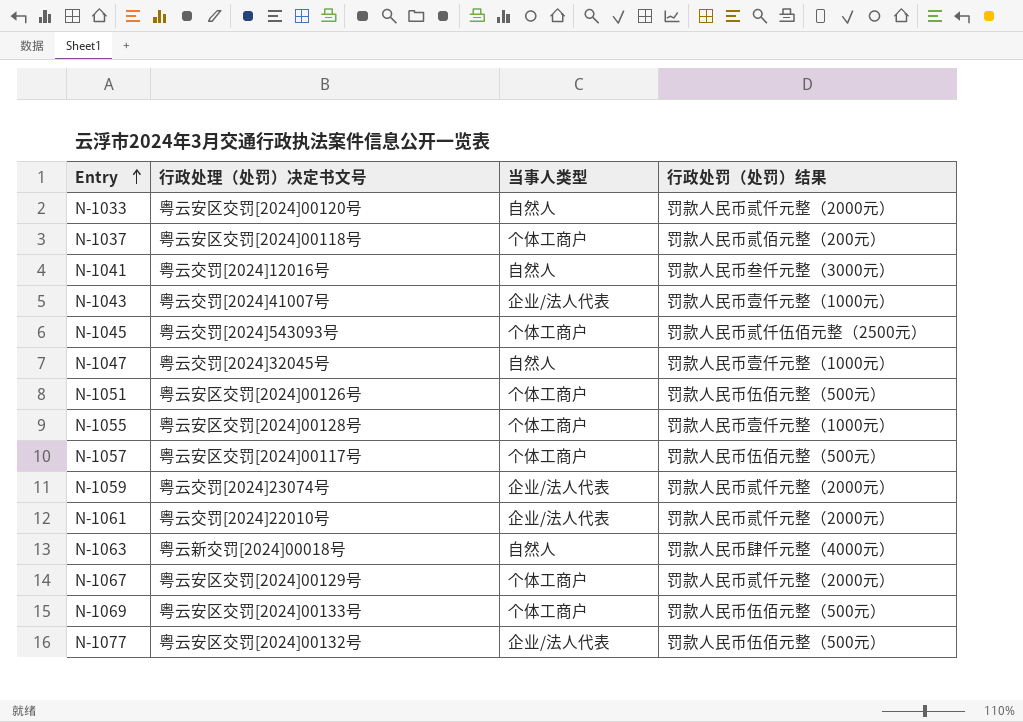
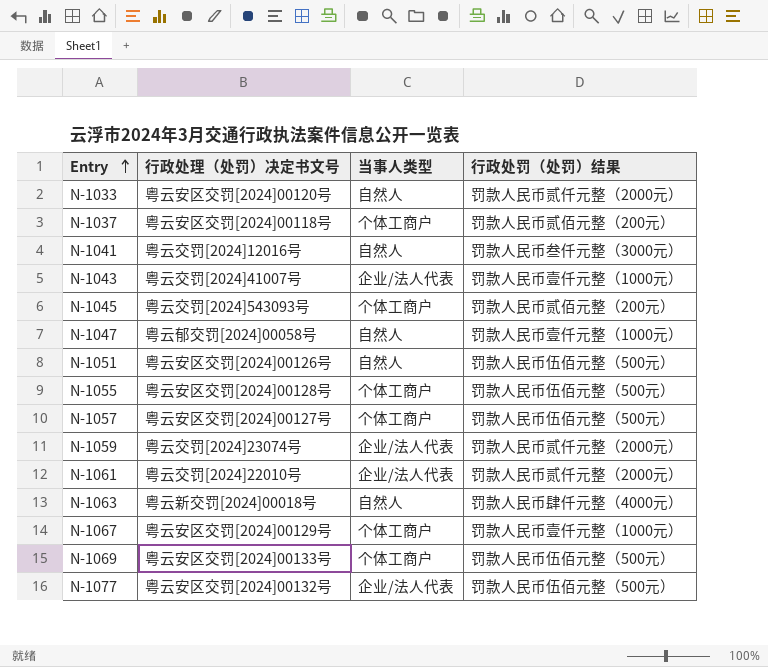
N-1045 | 行政处罚（处罚）结果: 罚款人民币贰仟伍佰元整（2500元） -> 罚款人民币贰佰元整（200元）
N-1047 | 行政处理（处罚）决定书文号: 粤云交罚[2024]32045号 -> 粤云郁交罚[2024]00058号
N-1051 | 当事人类型: 个体工商户 -> 自然人
N-1055 | 行政处罚（处罚）结果: 罚款人民币壹仟元整（1000元） -> 罚款人民币伍佰元整（500元）
N-1057 | 行政处理（处罚）决定书文号: 粤云安区交罚[2024]00117号 -> 粤云安区交罚[2024]00127号
N-1067 | 行政处罚（处罚）结果: 罚款人民币贰仟元整（2000元） -> 罚款人民币壹仟元整（1000元）

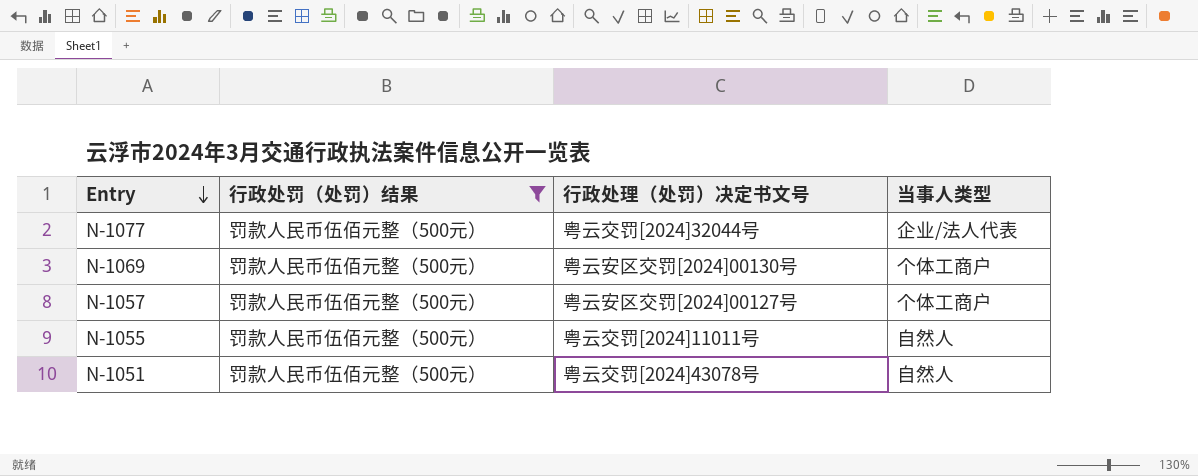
filter: none -> 行政处罚（处罚）结果 = 罚款人民币伍佰元整（500元）
row order: Entry ascending -> Entry descending
column 行政处罚（处罚）结果 | position: 4 -> 2
N-1077 | 行政处理（处罚）决定书文号: 粤云安区交罚[2024]00132号 -> 粤云交罚[2024]32044号
N-1069 | 行政处理（处罚）决定书文号: 粤云安区交罚[2024]00133号 -> 粤云安区交罚[2024]00130号
N-1055 | 行政处理（处罚）决定书文号: 粤云安区交罚[2024]00128号 -> 粤云交罚[2024]11011号
N-1055 | 当事人类型: 个体工商户 -> 自然人
N-1051 | 行政处理（处罚）决定书文号: 粤云安区交罚[2024]00126号 -> 粤云交罚[2024]43078号

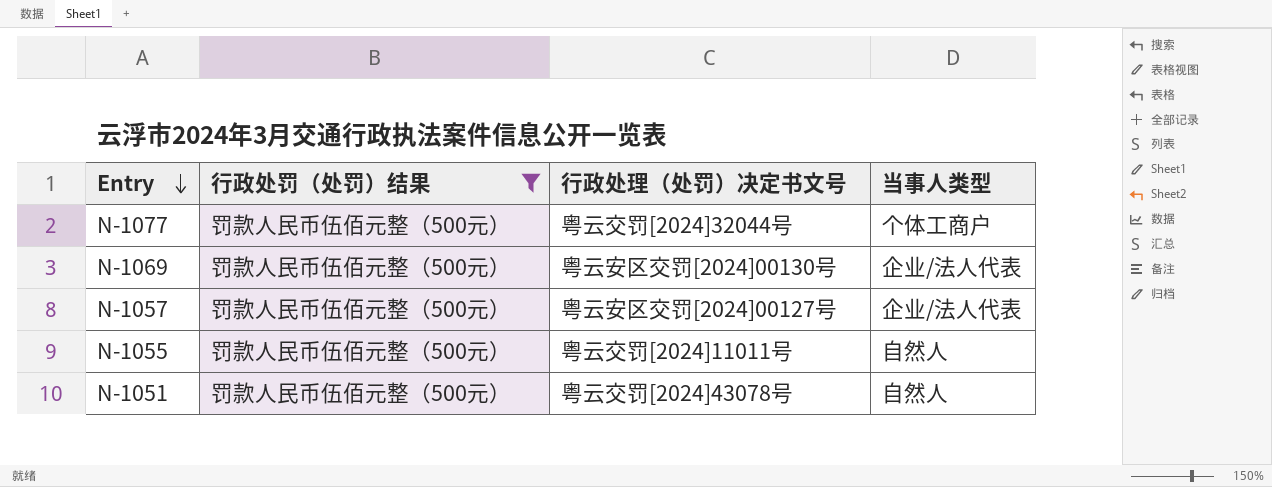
N-1077 | 当事人类型: 企业/法人代表 -> 个体工商户
N-1069 | 当事人类型: 个体工商户 -> 企业/法人代表
N-1057 | 当事人类型: 个体工商户 -> 企业/法人代表

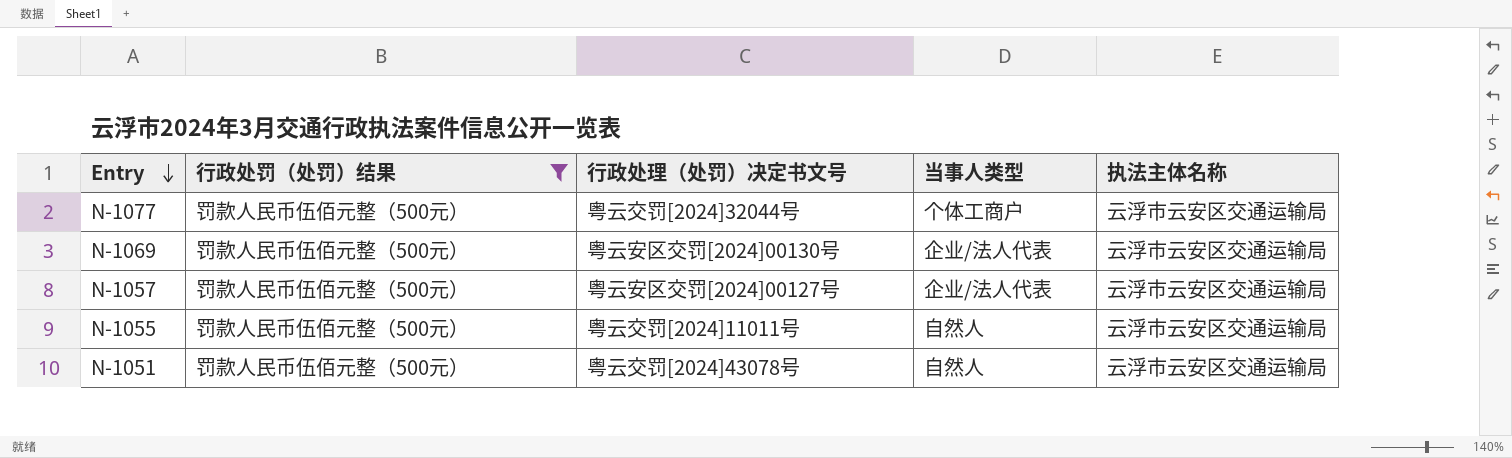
column 执法主体名称 | position: none -> 5

